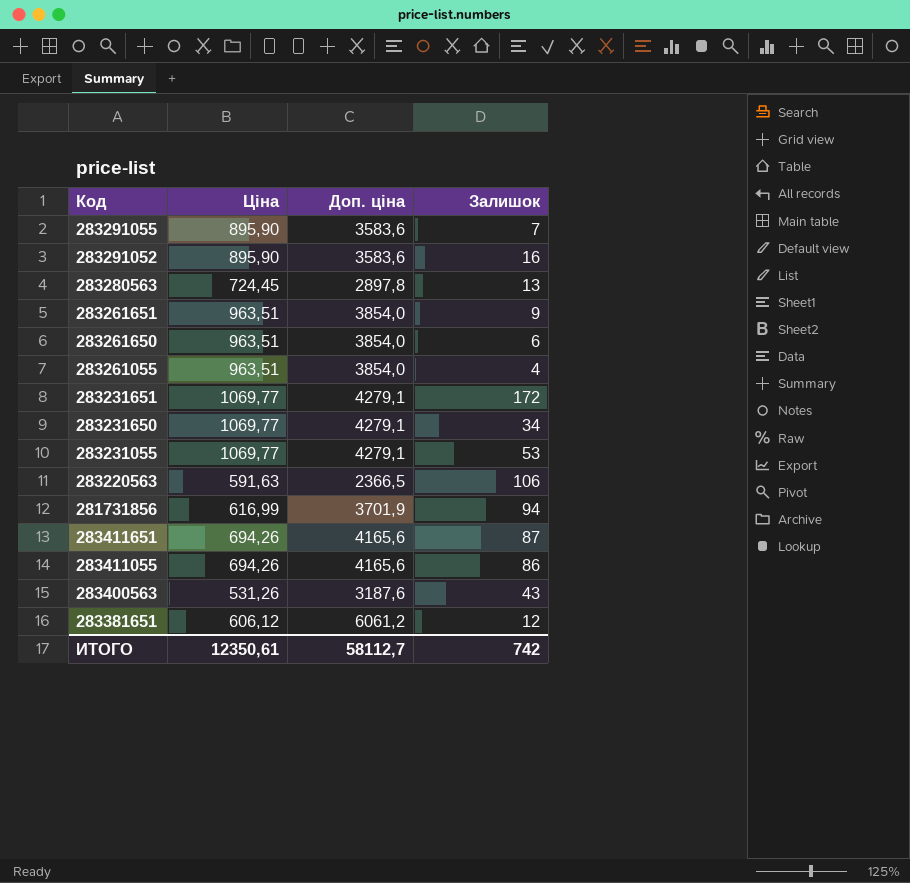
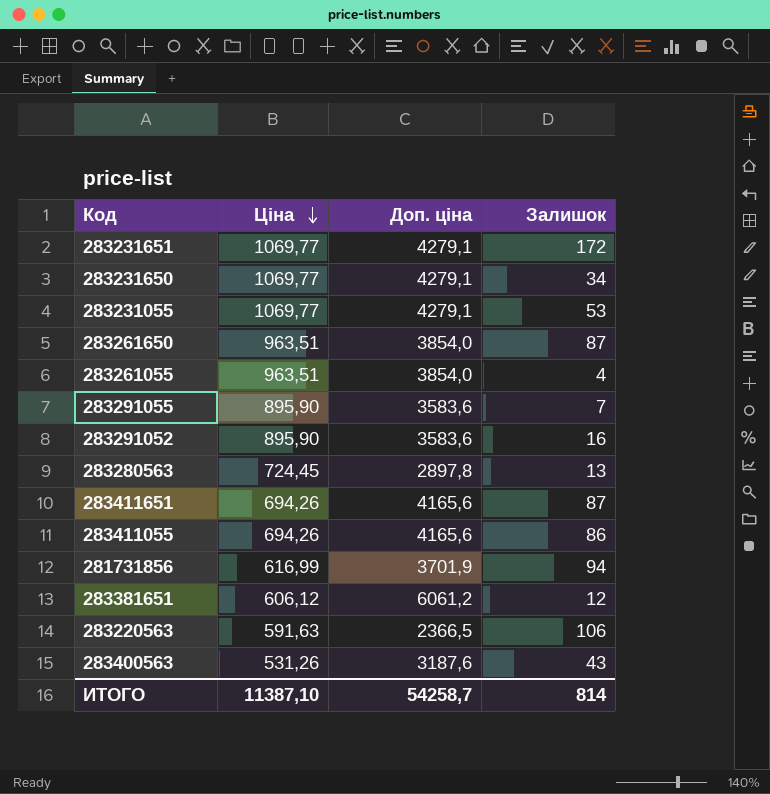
row order: none -> Ціна descending
row 283261651: 963,51 | 3854,0 | 9 -> none
283261650 | Залишок: 6 -> 87
ИТОГО | Ціна: 12350,61 -> 11387,10
ИТОГО | Доп. ціна: 58112,7 -> 54258,7
ИТОГО | Залишок: 742 -> 814

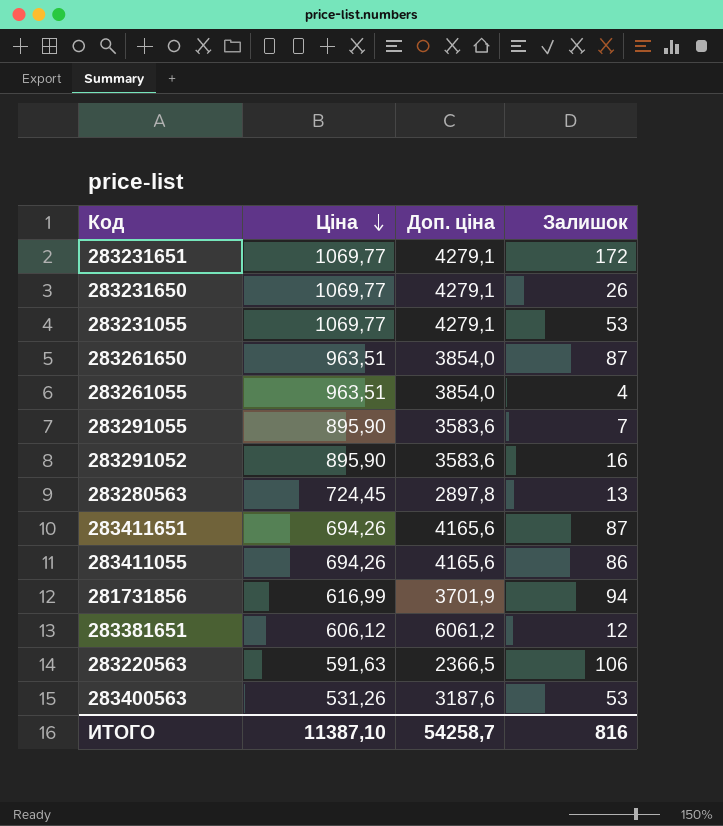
283231650 | Залишок: 34 -> 26
283400563 | Залишок: 43 -> 53
ИТОГО | Залишок: 814 -> 816

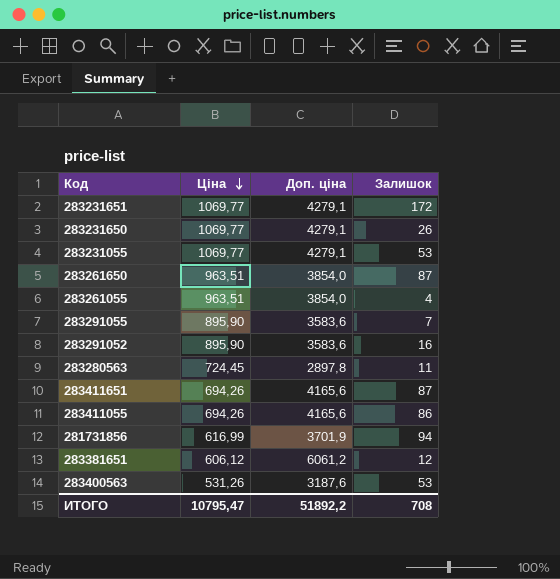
row 283220563: 591,63 | 2366,5 | 106 -> none
283280563 | Залишок: 13 -> 11
ИТОГО | Ціна: 11387,10 -> 10795,47
ИТОГО | Доп. ціна: 54258,7 -> 51892,2
ИТОГО | Залишок: 816 -> 708

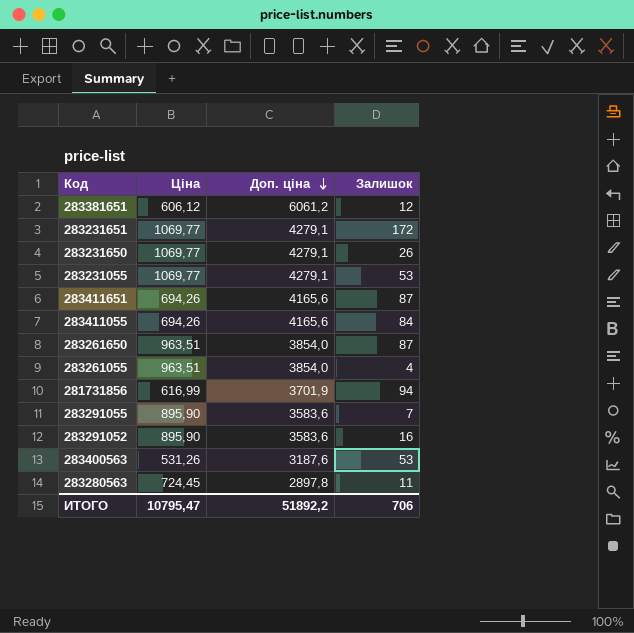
row order: Ціна descending -> Доп. ціна descending
283411055 | Залишок: 86 -> 84
ИТОГО | Залишок: 708 -> 706

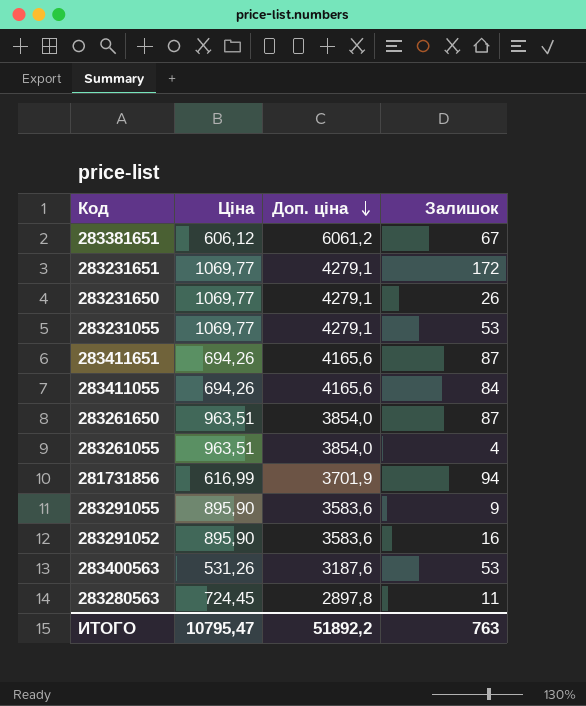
283381651 | Залишок: 12 -> 67
283291055 | Залишок: 7 -> 9
ИТОГО | Залишок: 706 -> 763

